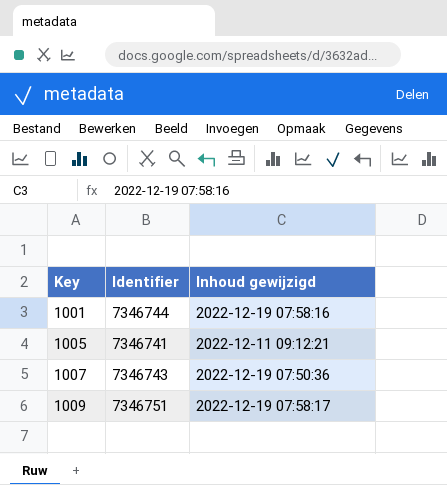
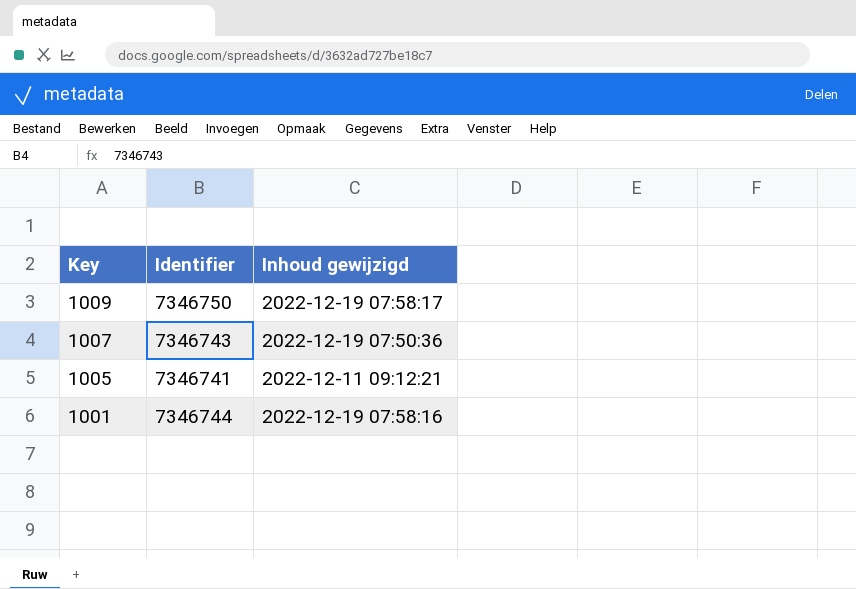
row order: Key ascending -> Key descending
1009 | Identifier: 7346751 -> 7346750

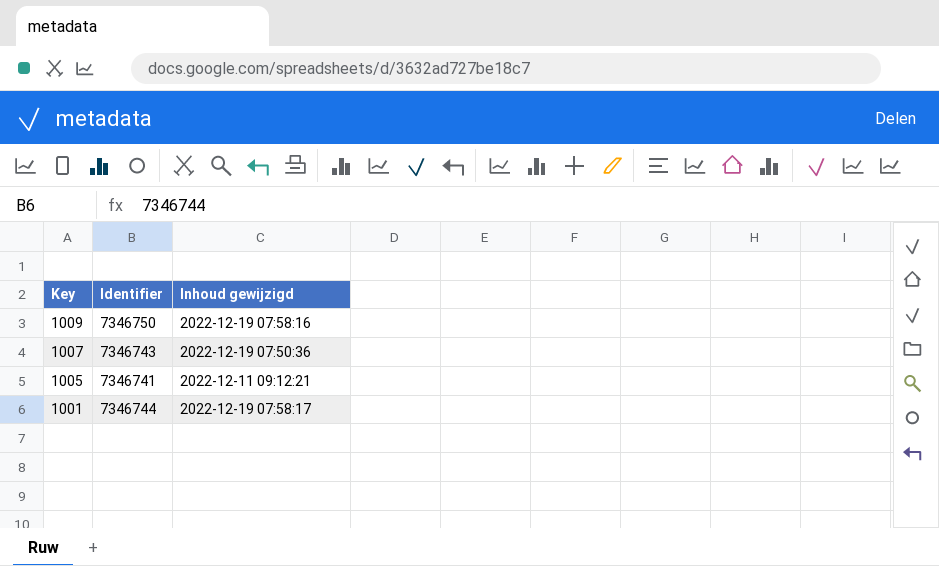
1009 | Inhoud gewijzigd: 2022-12-19 07:58:17 -> 2022-12-19 07:58:16
1001 | Inhoud gewijzigd: 2022-12-19 07:58:16 -> 2022-12-19 07:58:17

